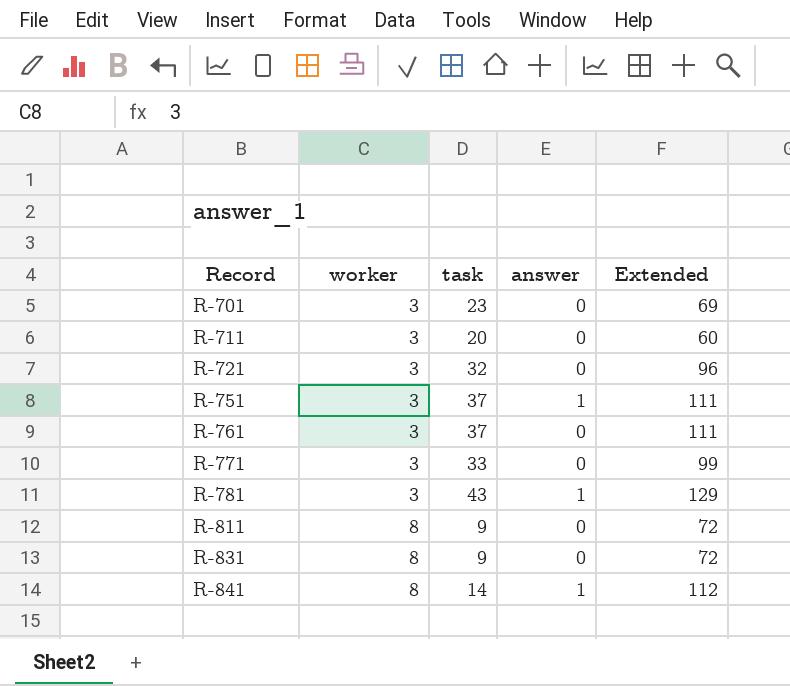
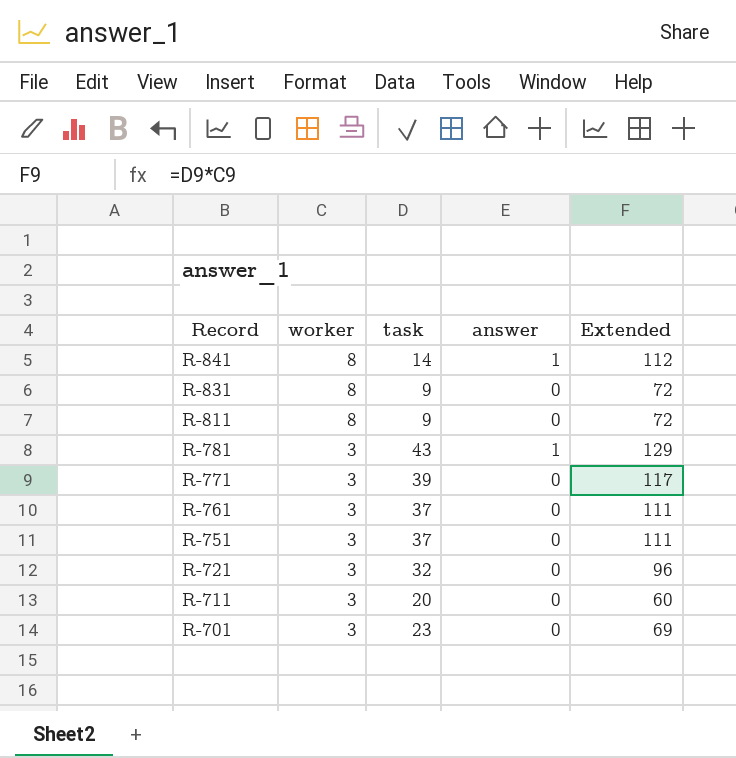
row order: Record ascending -> Record descending
R-771 | task: 33 -> 39
R-771 | Extended: 99 -> 117
R-751 | answer: 1 -> 0

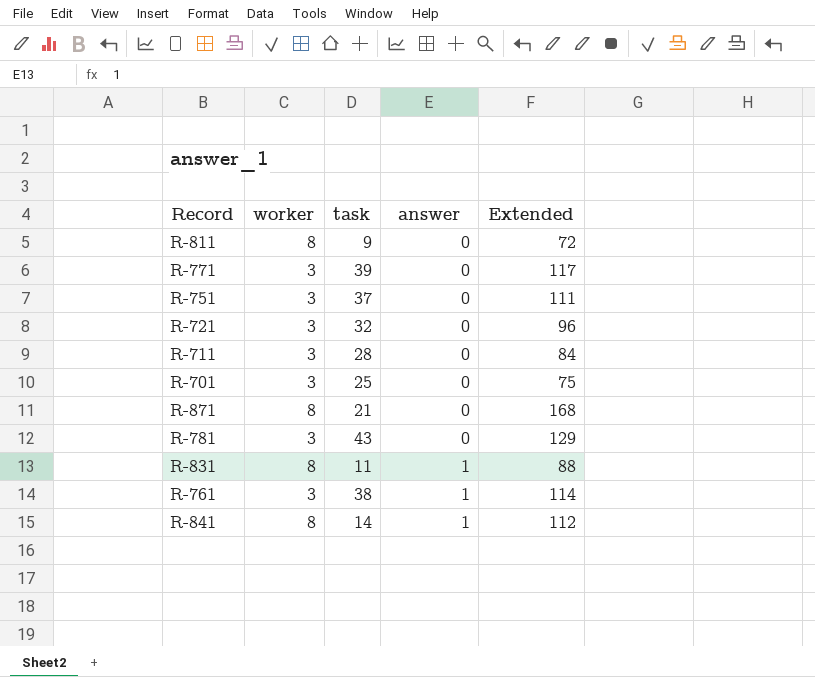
row order: Record descending -> answer ascending
R-711 | task: 20 -> 28
R-711 | Extended: 60 -> 84
R-701 | task: 23 -> 25
R-701 | Extended: 69 -> 75
row R-871: none -> 8 | 21 | 0 | 168
R-781 | answer: 1 -> 0
R-831 | task: 9 -> 11
R-831 | answer: 0 -> 1
R-831 | Extended: 72 -> 88
R-761 | task: 37 -> 38
R-761 | answer: 0 -> 1
R-761 | Extended: 111 -> 114

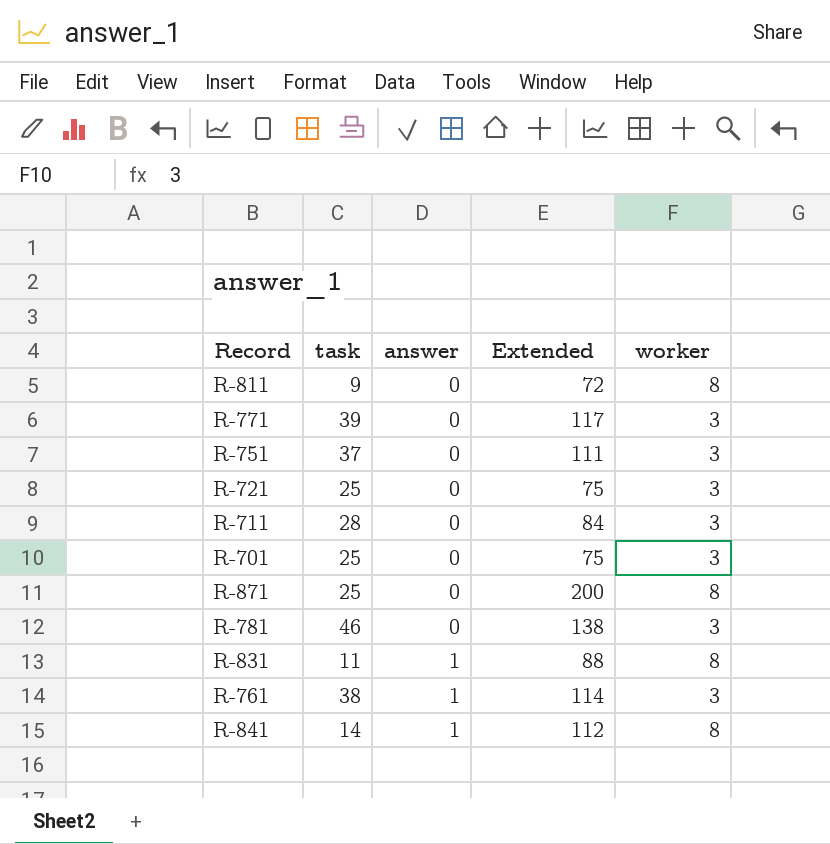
column worker | position: 2 -> 5
R-721 | task: 32 -> 25
R-721 | Extended: 96 -> 75
R-871 | task: 21 -> 25
R-871 | Extended: 168 -> 200
R-781 | task: 43 -> 46
R-781 | Extended: 129 -> 138

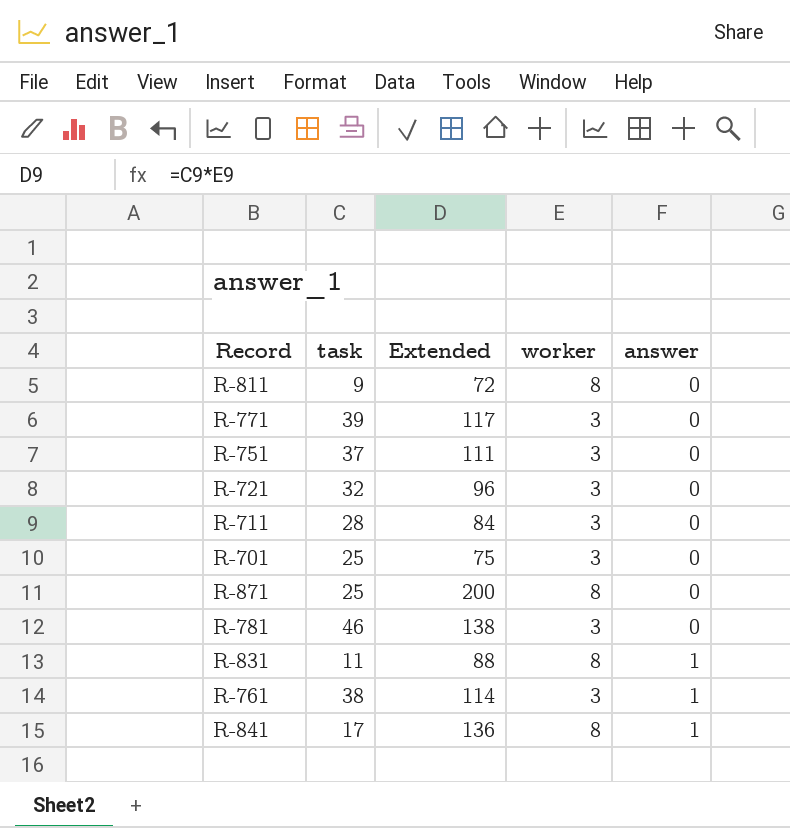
column answer | position: 3 -> 5
R-721 | task: 25 -> 32
R-721 | Extended: 75 -> 96
R-841 | task: 14 -> 17
R-841 | Extended: 112 -> 136

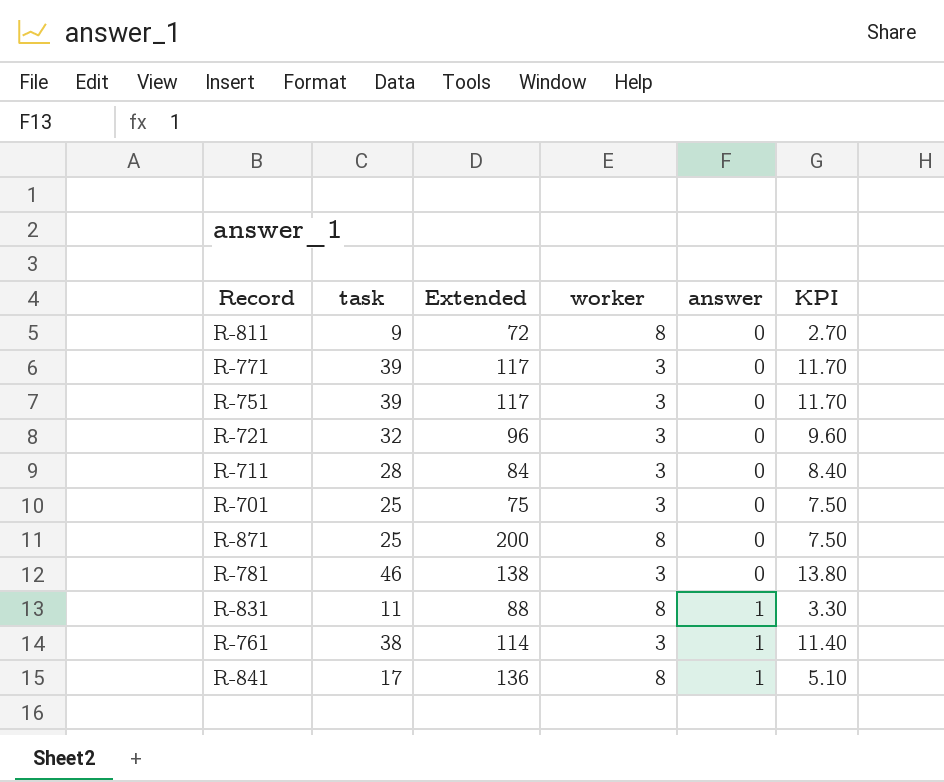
column KPI | formula: none -> [task] * 0.3
R-751 | task: 37 -> 39
R-751 | Extended: 111 -> 117

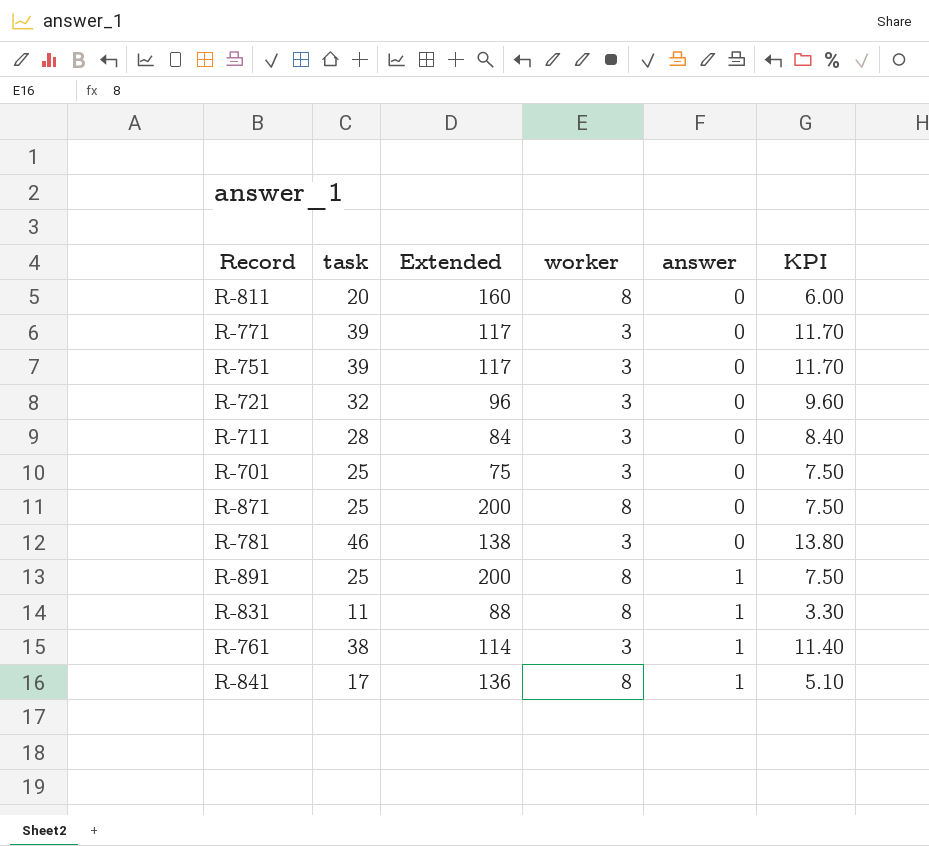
R-811 | task: 9 -> 20
R-811 | Extended: 72 -> 160
R-811 | KPI: 2.70 -> 6.00
row R-891: none -> 25 | 200 | 8 | 1 | 7.50

